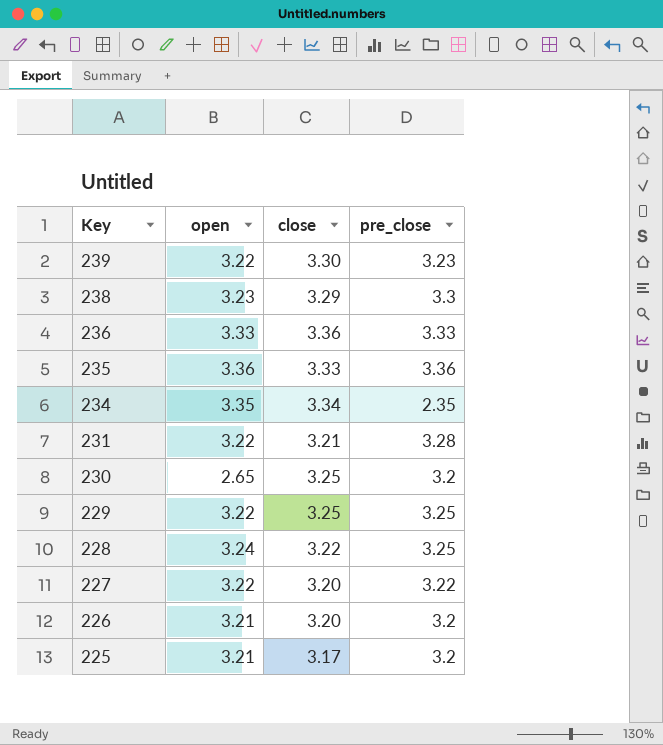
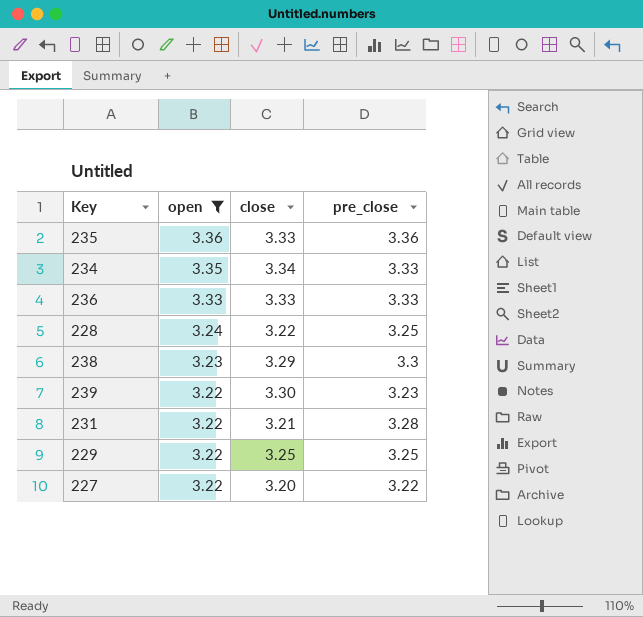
filter: none -> open >= 3.22
row order: Key descending -> open descending
234 | pre_close: 2.35 -> 3.33
236 | close: 3.36 -> 3.33

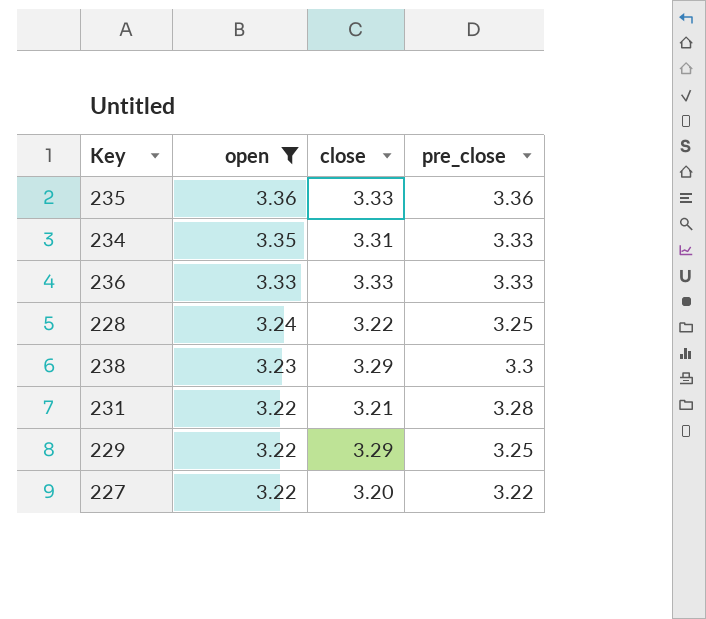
row 239: 3.22 | 3.30 | 3.23 -> none
234 | close: 3.34 -> 3.31
229 | close: 3.25 -> 3.29

